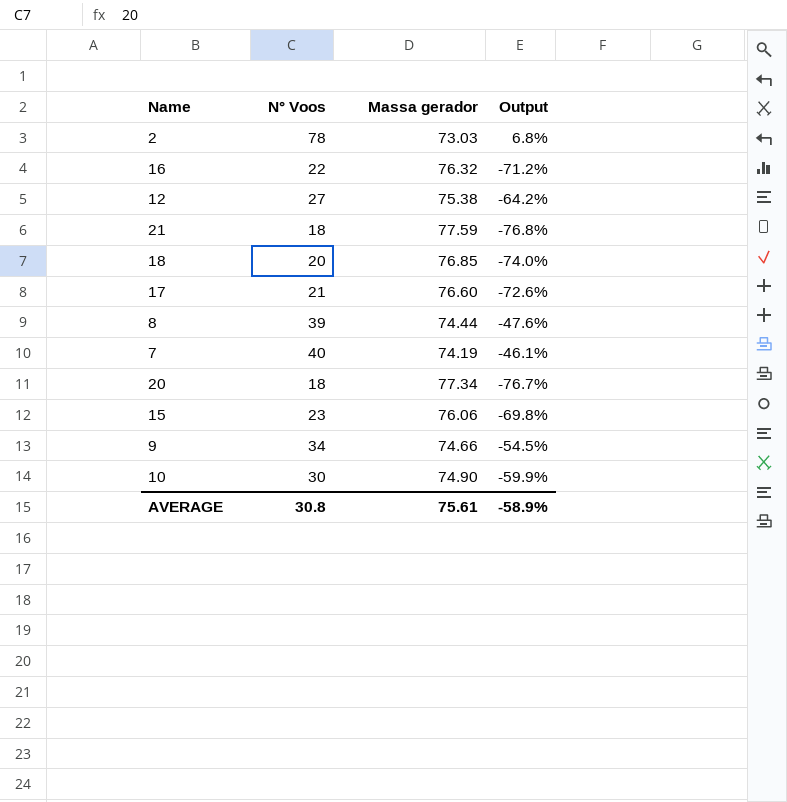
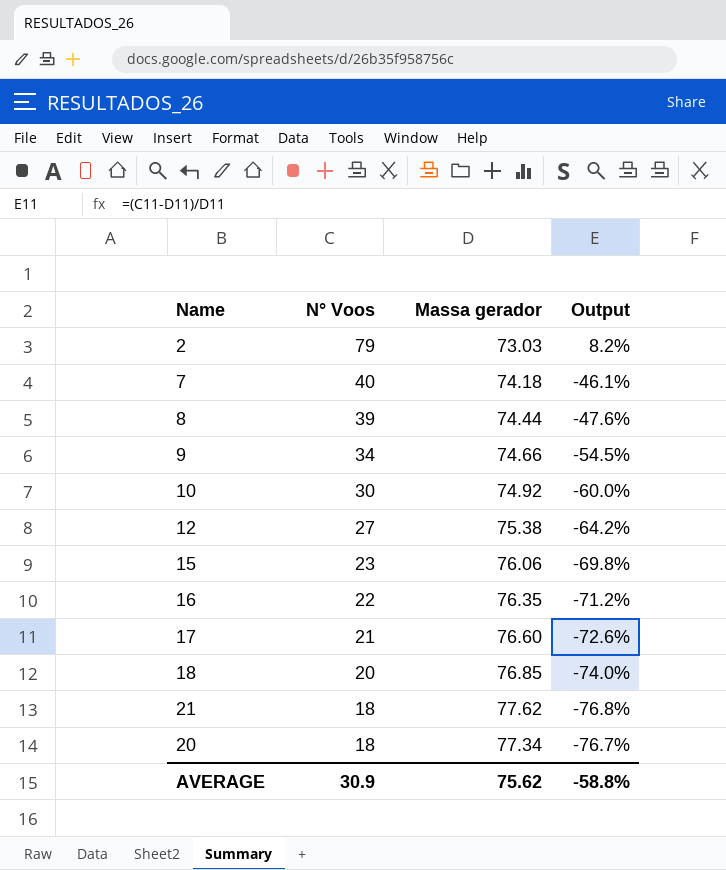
row order: none -> N° Voos descending
2 | N° Voos: 78 -> 79
2 | Output: 6.8% -> 8.2%
7 | Massa gerador: 74.19 -> 74.18
10 | Massa gerador: 74.90 -> 74.92
10 | Output: -59.9% -> -60.0%
16 | Massa gerador: 76.32 -> 76.35
21 | Massa gerador: 77.59 -> 77.62
AVERAGE | N° Voos: 30.8 -> 30.9
AVERAGE | Massa gerador: 75.61 -> 75.62
AVERAGE | Output: -58.9% -> -58.8%

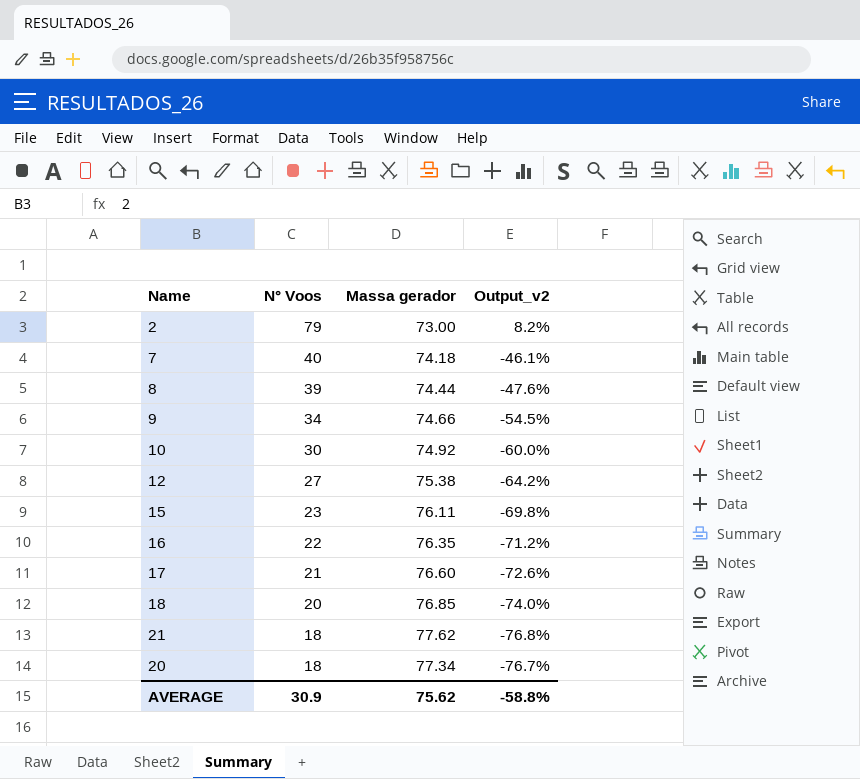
column name: Output -> Output_v2
2 | Massa gerador: 73.03 -> 73.00
15 | Massa gerador: 76.06 -> 76.11

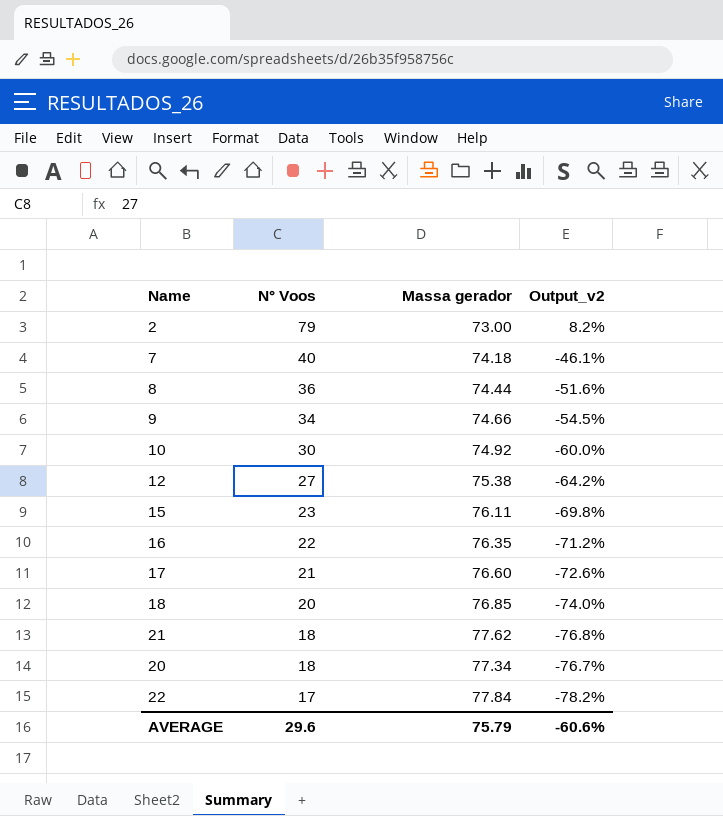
8 | N° Voos: 39 -> 36
8 | Output_v2: -47.6% -> -51.6%
row 22: none -> 17 | 77.84 | -78.2%
AVERAGE | N° Voos: 30.9 -> 29.6
AVERAGE | Massa gerador: 75.62 -> 75.79
AVERAGE | Output_v2: -58.8% -> -60.6%

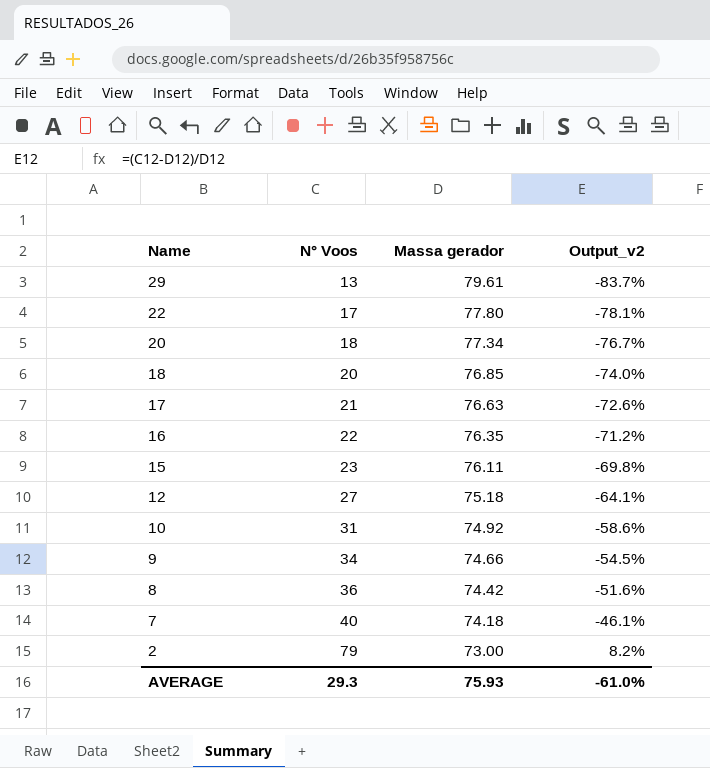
row order: N° Voos descending -> Name descending
row 21: 18 | 77.62 | -76.8% -> none
row 29: none -> 13 | 79.61 | -83.7%
22 | Massa gerador: 77.84 -> 77.80
22 | Output_v2: -78.2% -> -78.1%
17 | Massa gerador: 76.60 -> 76.63
12 | Massa gerador: 75.38 -> 75.18
12 | Output_v2: -64.2% -> -64.1%
10 | N° Voos: 30 -> 31
10 | Output_v2: -60.0% -> -58.6%
8 | Massa gerador: 74.44 -> 74.42
AVERAGE | N° Voos: 29.6 -> 29.3
AVERAGE | Massa gerador: 75.79 -> 75.93
AVERAGE | Output_v2: -60.6% -> -61.0%

